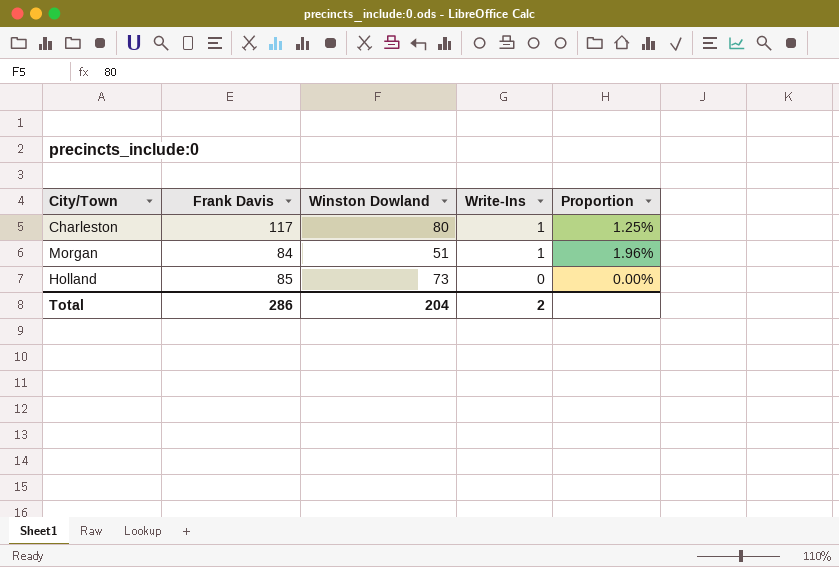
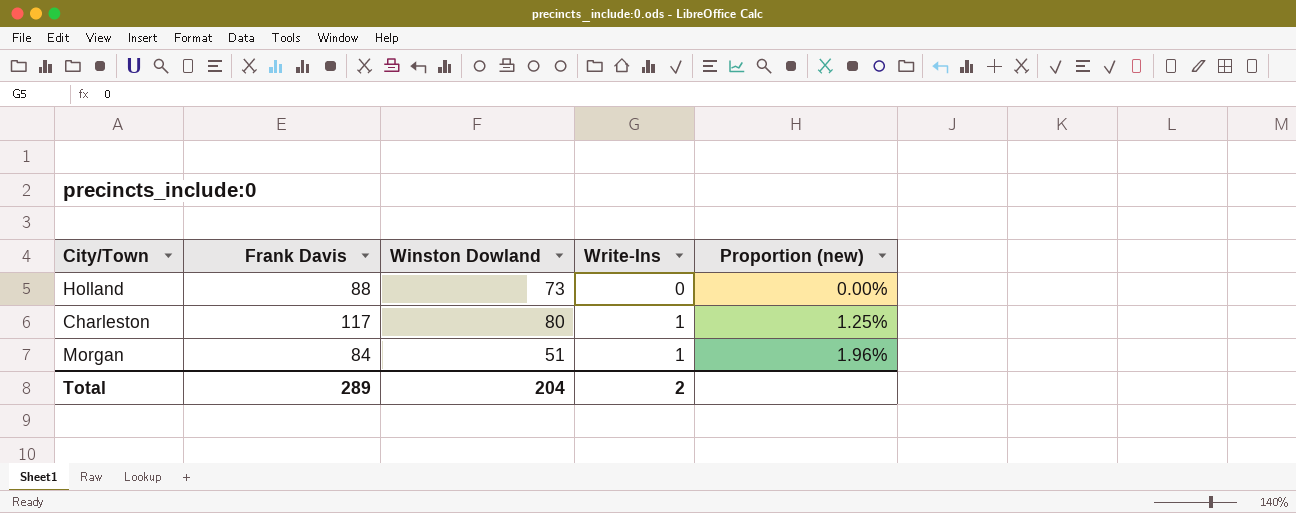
row order: Write-Ins descending -> Write-Ins ascending
column name: Proportion -> Proportion (new)
Holland | Frank Davis: 85 -> 88
Total | Frank Davis: 286 -> 289

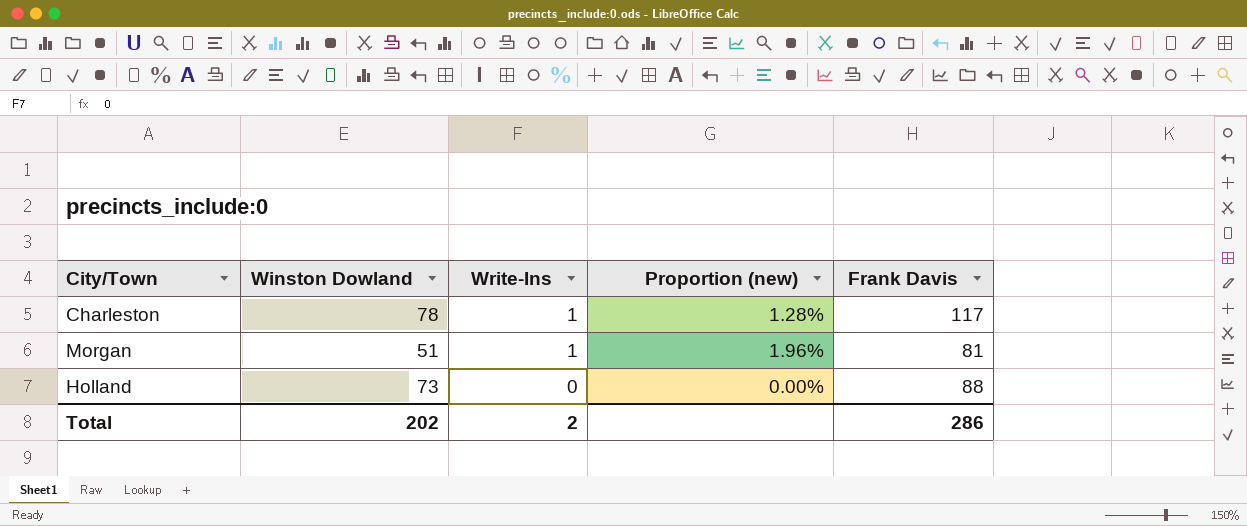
row order: Write-Ins ascending -> Write-Ins descending
column Frank Davis | position: 2 -> 5
Charleston | Winston Dowland: 80 -> 78
Charleston | Proportion (new): 1.25% -> 1.28%
Morgan | Frank Davis: 84 -> 81
Total | Winston Dowland: 204 -> 202
Total | Frank Davis: 289 -> 286

